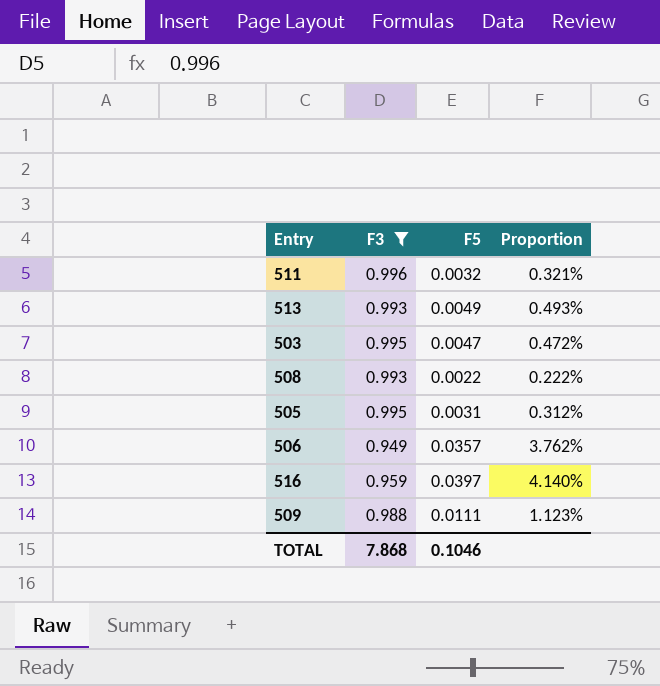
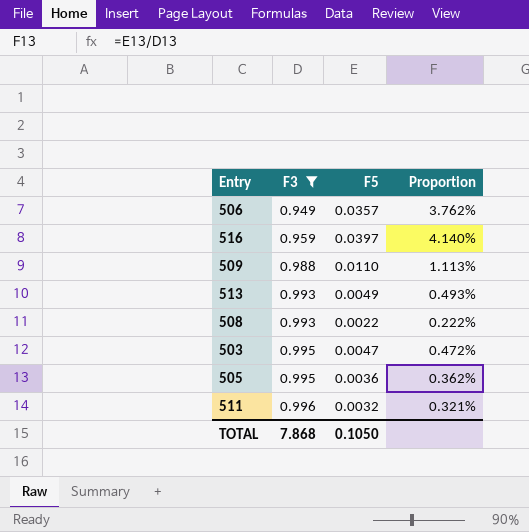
row order: none -> F3 ascending
509 | F5: 0.0111 -> 0.0110
509 | Proportion: 1.123% -> 1.113%
505 | F5: 0.0031 -> 0.0036
505 | Proportion: 0.312% -> 0.362%
TOTAL | F5: 0.1046 -> 0.1050

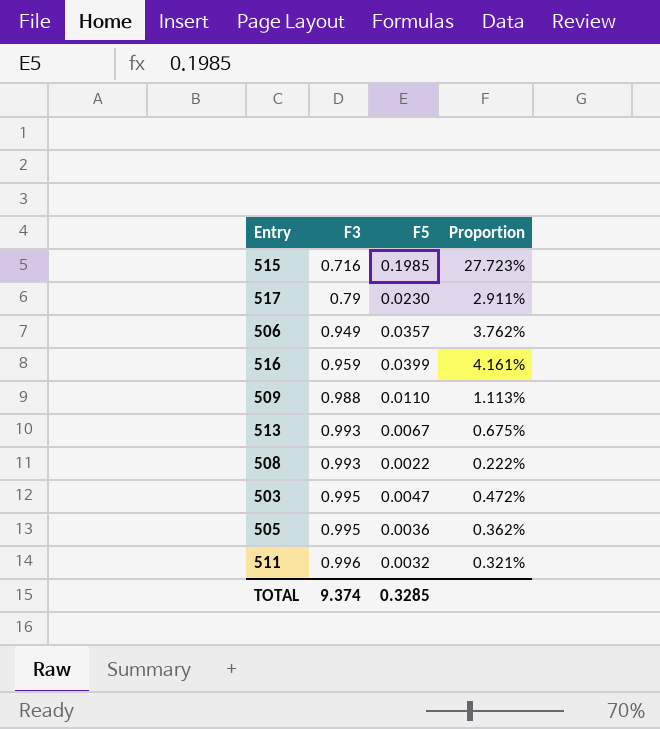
filter: F3 >= 0.949 -> none
516 | F5: 0.0397 -> 0.0399
516 | Proportion: 4.140% -> 4.161%
513 | F5: 0.0049 -> 0.0067
513 | Proportion: 0.493% -> 0.675%
TOTAL | F3: 7.868 -> 9.374
TOTAL | F5: 0.1050 -> 0.3285

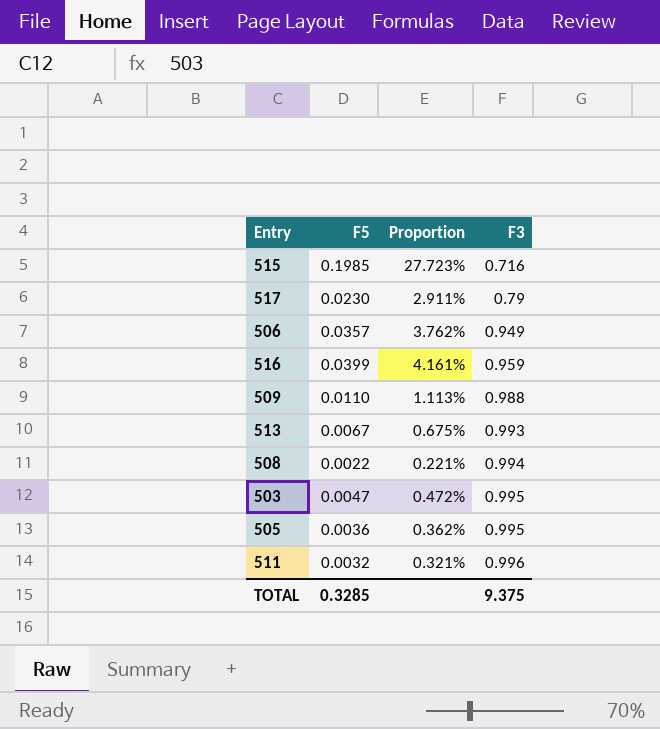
column F3 | position: 2 -> 4
508 | Proportion: 0.222% -> 0.221%
508 | F3: 0.993 -> 0.994
TOTAL | F3: 9.374 -> 9.375

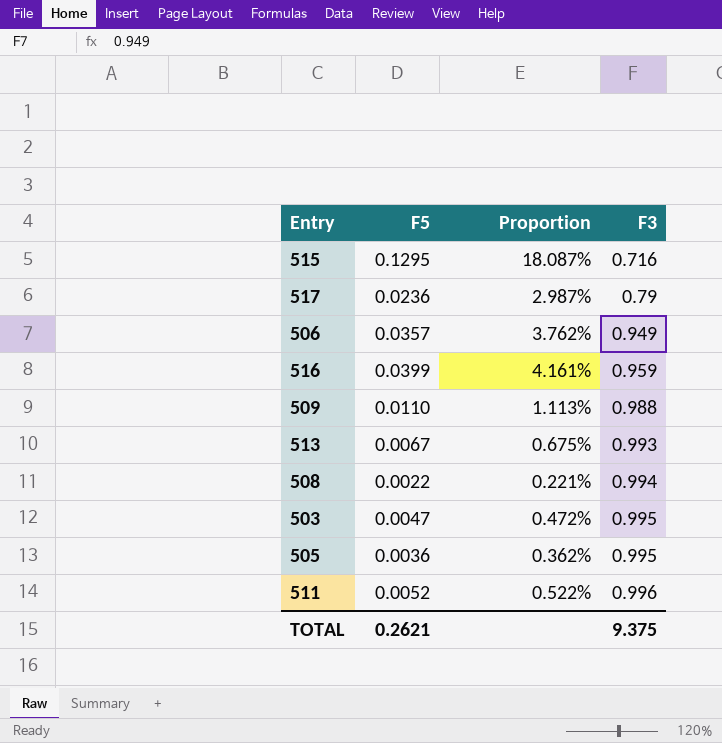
515 | F5: 0.1985 -> 0.1295
515 | Proportion: 27.723% -> 18.087%
517 | F5: 0.0230 -> 0.0236
517 | Proportion: 2.911% -> 2.987%
511 | F5: 0.0032 -> 0.0052
511 | Proportion: 0.321% -> 0.522%
TOTAL | F5: 0.3285 -> 0.2621

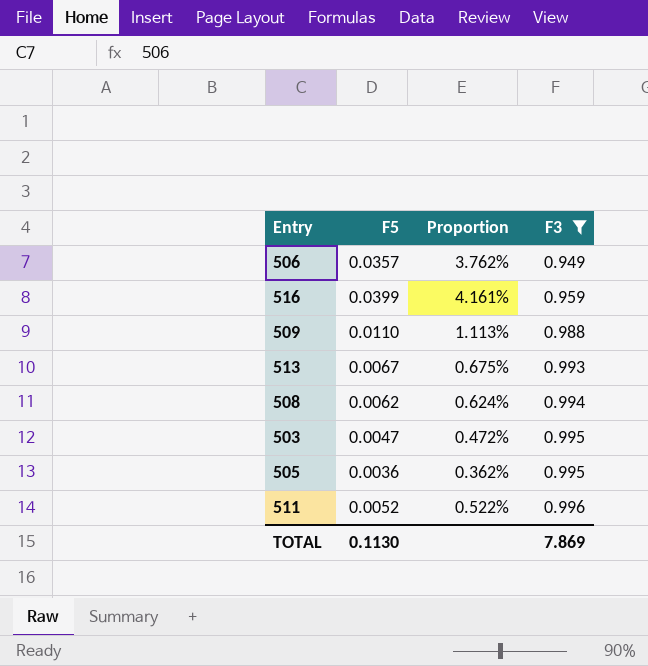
filter: none -> F3 >= 0.949
508 | F5: 0.0022 -> 0.0062
508 | Proportion: 0.221% -> 0.624%
TOTAL | F5: 0.2621 -> 0.1130
TOTAL | F3: 9.375 -> 7.869

